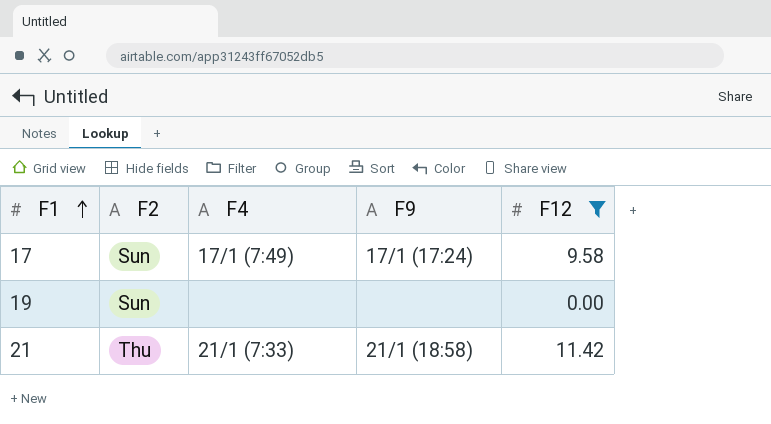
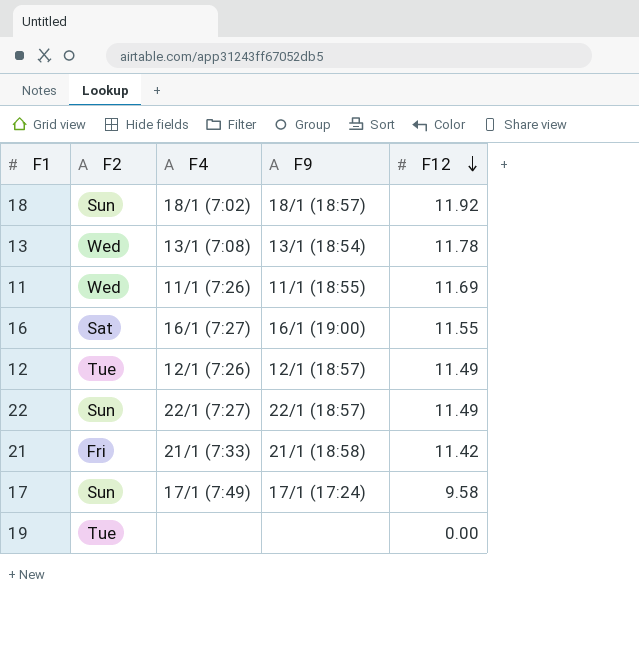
filter: F12 <= 11.42 -> none
row order: F1 ascending -> F12 descending
21 | F2: Thu -> Fri
19 | F2: Sun -> Tue

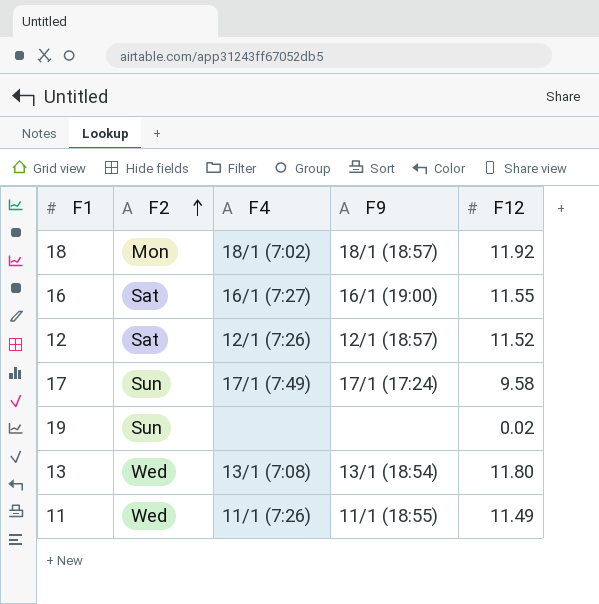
row order: F12 descending -> F2 ascending
row 22: Sun | 22/1 (7:27) | 22/1 (18:57) | 11.49 -> none
row 21: Fri | 21/1 (7:33) | 21/1 (18:58) | 11.42 -> none
18 | F2: Sun -> Mon
12 | F2: Tue -> Sat
12 | F12: 11.49 -> 11.52
19 | F2: Tue -> Sun
19 | F12: 0.00 -> 0.02
13 | F12: 11.78 -> 11.80
11 | F12: 11.69 -> 11.49

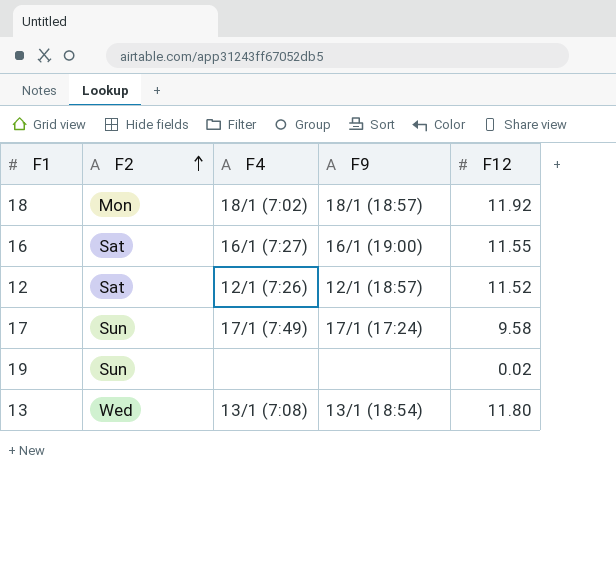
row 11: Wed | 11/1 (7:26) | 11/1 (18:55) | 11.49 -> none

